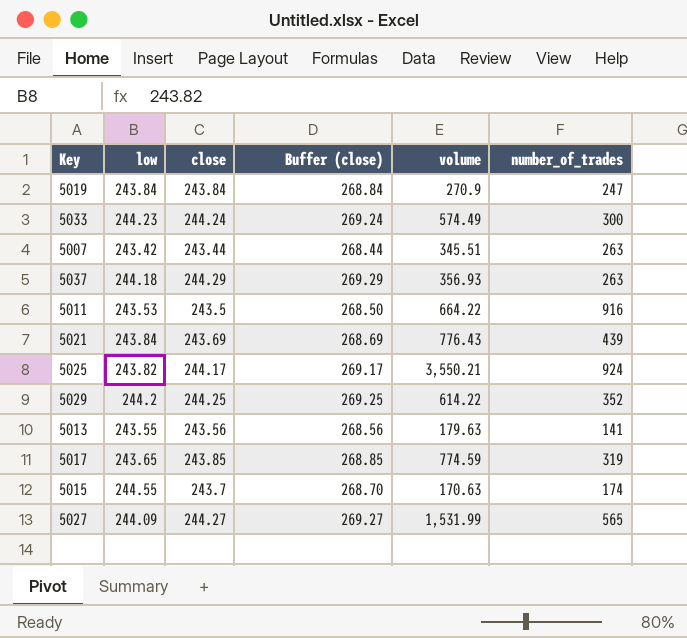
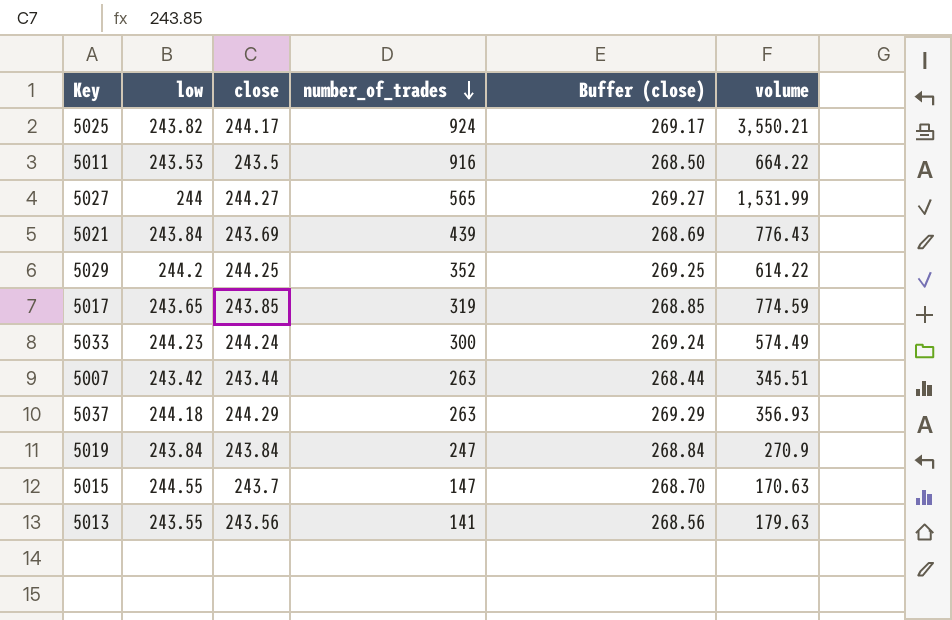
row order: none -> number_of_trades descending
column number_of_trades | position: 6 -> 4
5027 | low: 244.09 -> 244
5015 | number_of_trades: 174 -> 147

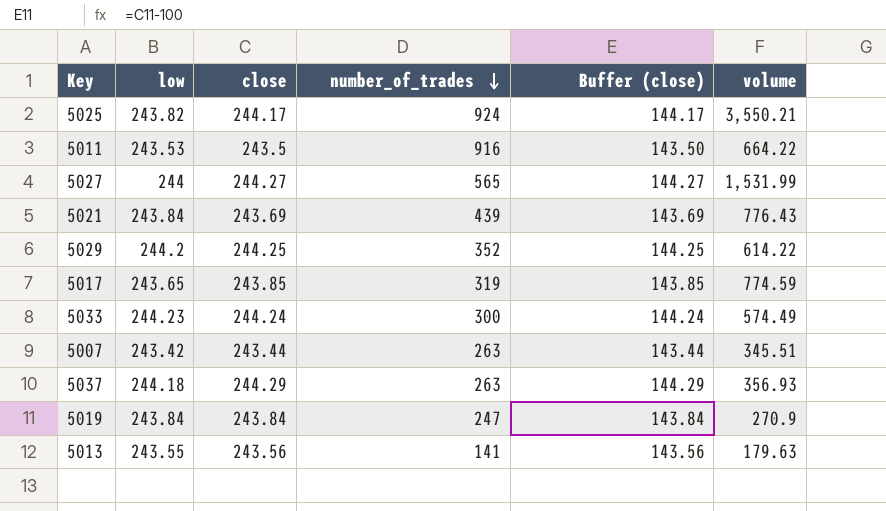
column Buffer (close) | formula: [close] + 25 -> [close] - 100
row 5015: 244.55 | 243.7 | 147 | 268.70 | 170.63 -> none

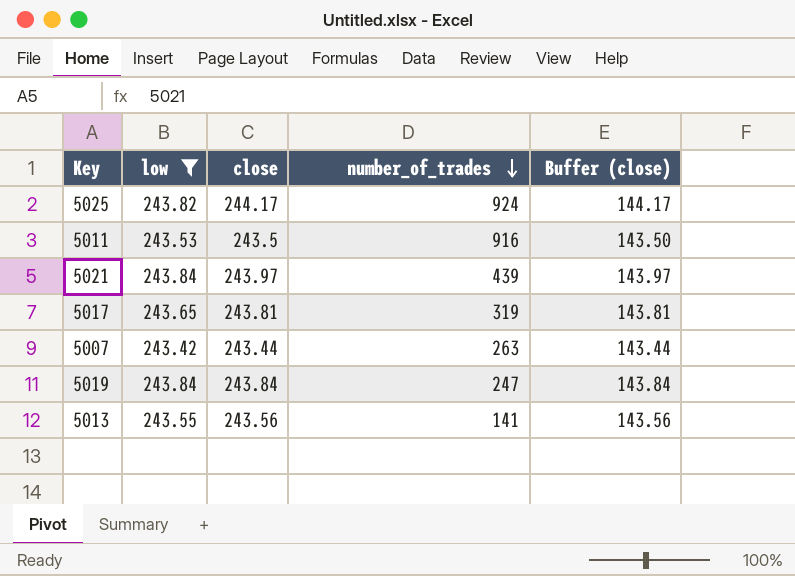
filter: none -> low <= 243.84
column volume | position: 6 -> none
5021 | close: 243.69 -> 243.97
5021 | Buffer (close): 143.69 -> 143.97
5017 | close: 243.85 -> 243.81
5017 | Buffer (close): 143.85 -> 143.81

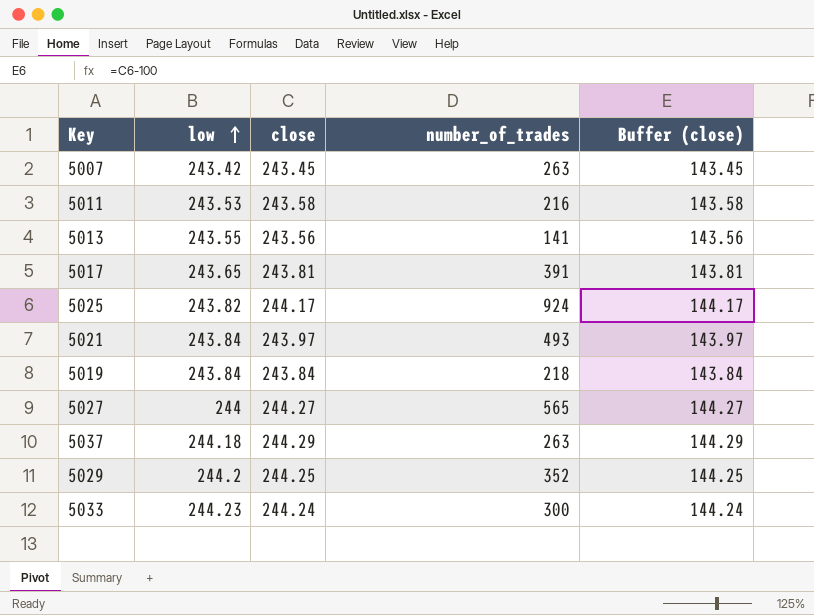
filter: low <= 243.84 -> none
row order: number_of_trades descending -> low ascending
5007 | close: 243.44 -> 243.45
5007 | Buffer (close): 143.44 -> 143.45
5011 | close: 243.5 -> 243.58
5011 | number_of_trades: 916 -> 216
5011 | Buffer (close): 143.50 -> 143.58
5017 | number_of_trades: 319 -> 391
5021 | number_of_trades: 439 -> 493
5019 | number_of_trades: 247 -> 218

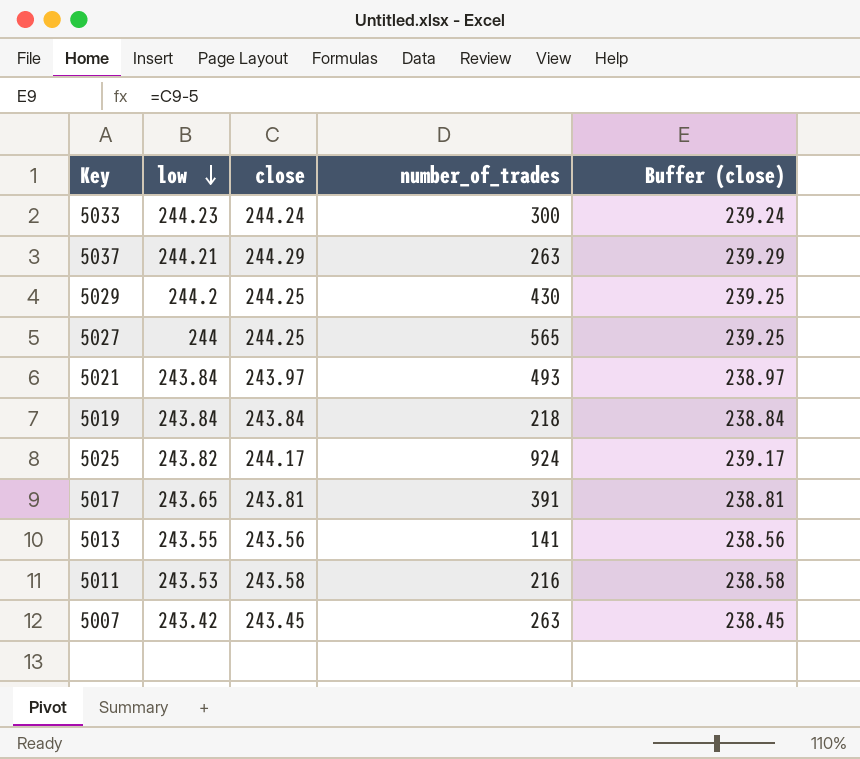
row order: low ascending -> low descending
column Buffer (close) | formula: [close] - 100 -> [close] - 5
5037 | low: 244.18 -> 244.21
5029 | number_of_trades: 352 -> 430
5027 | close: 244.27 -> 244.25

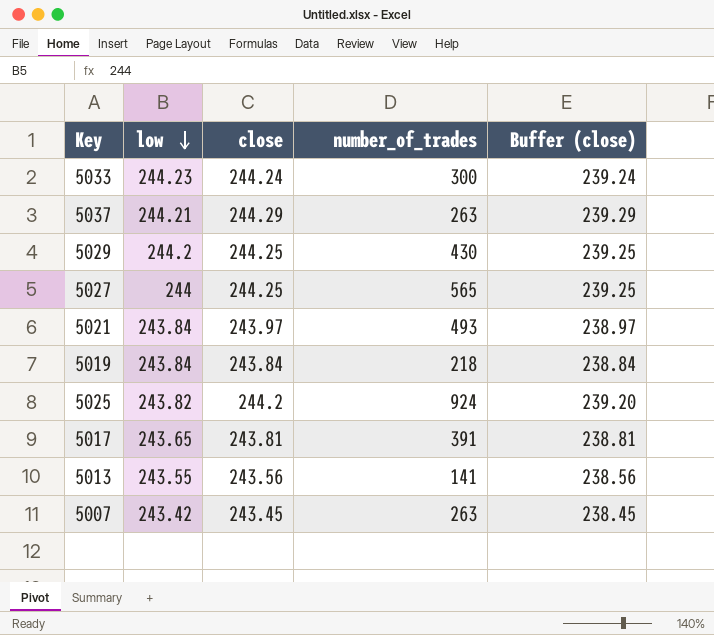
row 5011: 243.53 | 243.58 | 216 | 238.58 -> none
5025 | close: 244.17 -> 244.2
5025 | Buffer (close): 239.17 -> 239.20

